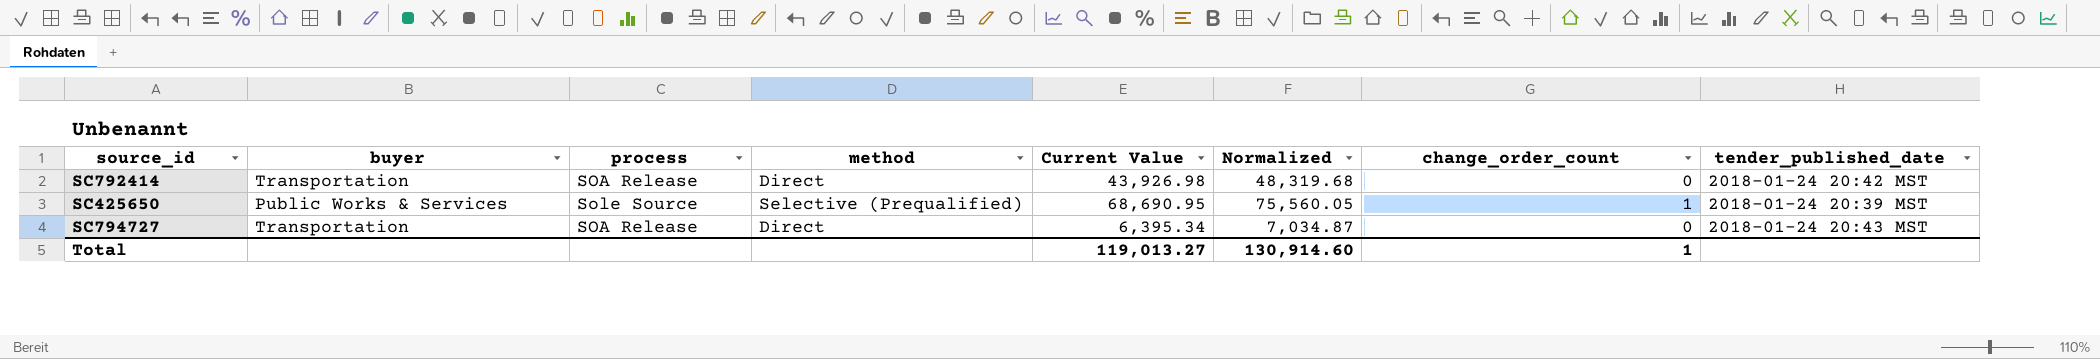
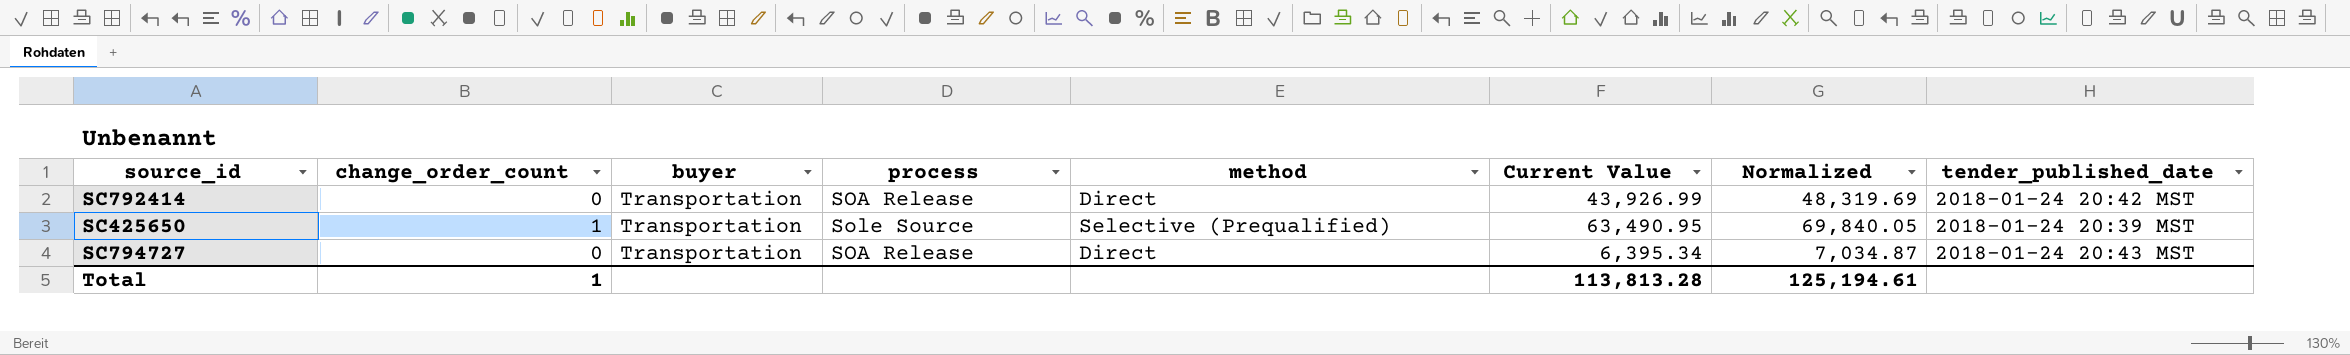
column change_order_count | position: 7 -> 2
SC792414 | Current Value: 43,926.98 -> 43,926.99
SC792414 | Normalized: 48,319.68 -> 48,319.69
SC425650 | buyer: Public Works & Services -> Transportation
SC425650 | Current Value: 68,690.95 -> 63,490.95
SC425650 | Normalized: 75,560.05 -> 69,840.05
Total | Current Value: 119,013.27 -> 113,813.28
Total | Normalized: 130,914.60 -> 125,194.61

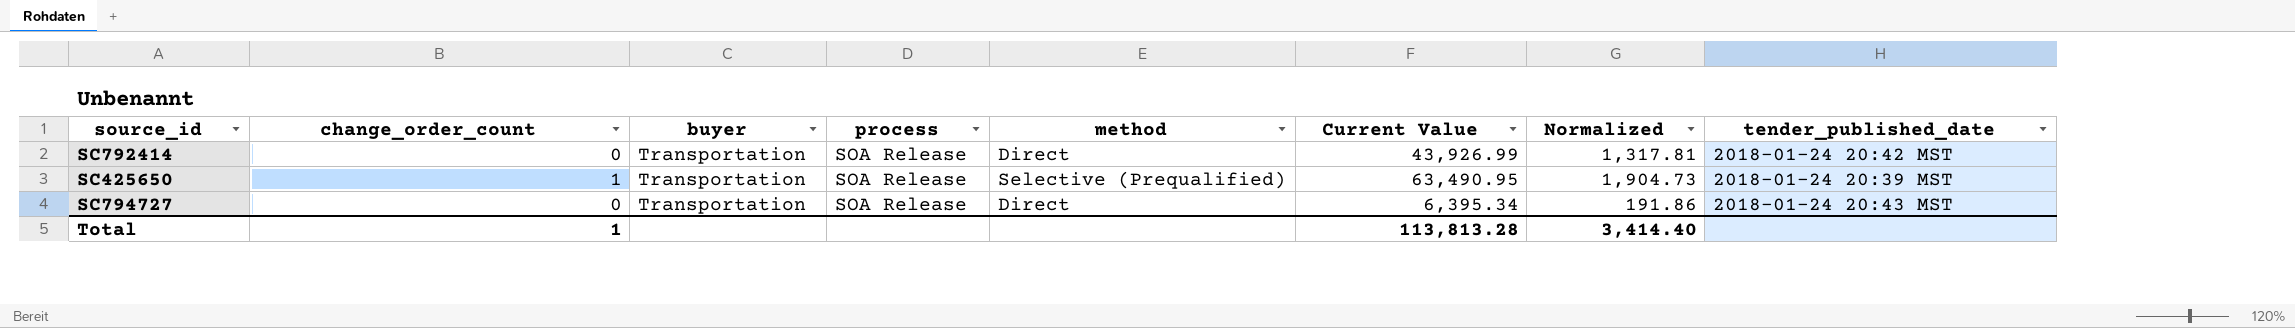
column Normalized | formula: [Current Value] * 1.1 -> [Current Value] * 0.03
SC425650 | process: Sole Source -> SOA Release
Total | Normalized: 125,194.61 -> 3,414.40

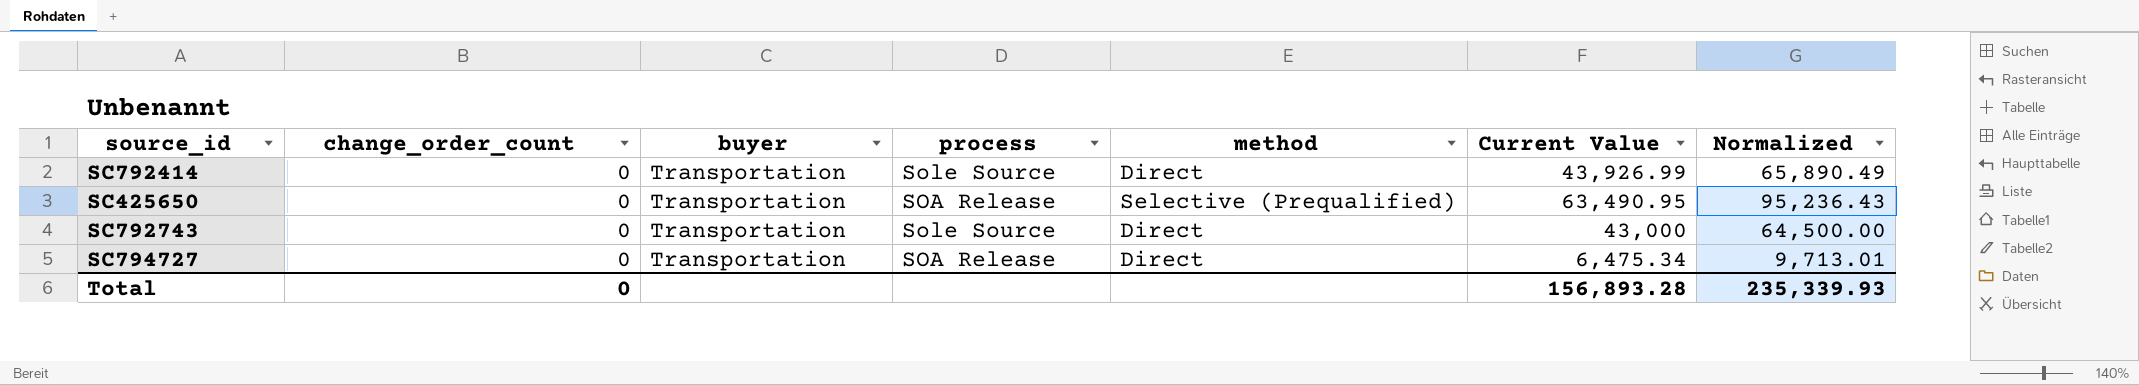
column tender_published_date | position: 8 -> none
column Normalized | formula: [Current Value] * 0.03 -> [Current Value] * 1.5
SC792414 | process: SOA Release -> Sole Source
SC425650 | change_order_count: 1 -> 0
row SC792743: none -> 0 | Transportation | Sole Source | Direct | 43,000 | 64,500.00
SC794727 | Current Value: 6,395.34 -> 6,475.34
Total | change_order_count: 1 -> 0
Total | Current Value: 113,813.28 -> 156,893.28
Total | Normalized: 3,414.40 -> 235,339.93

